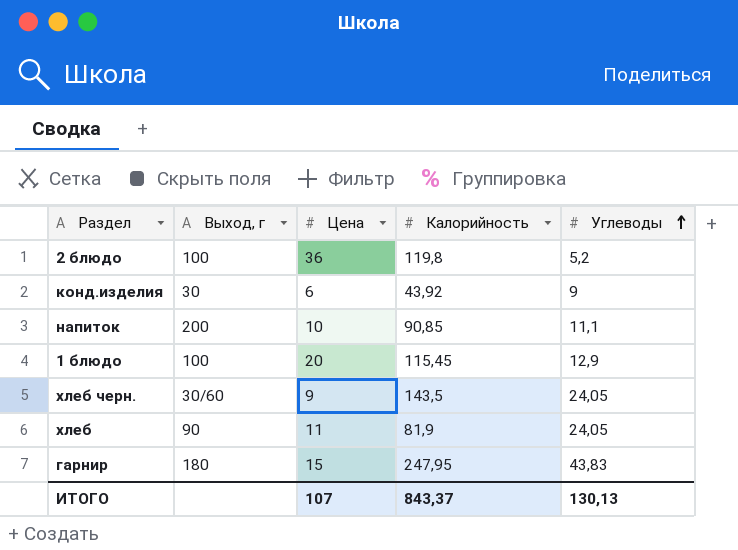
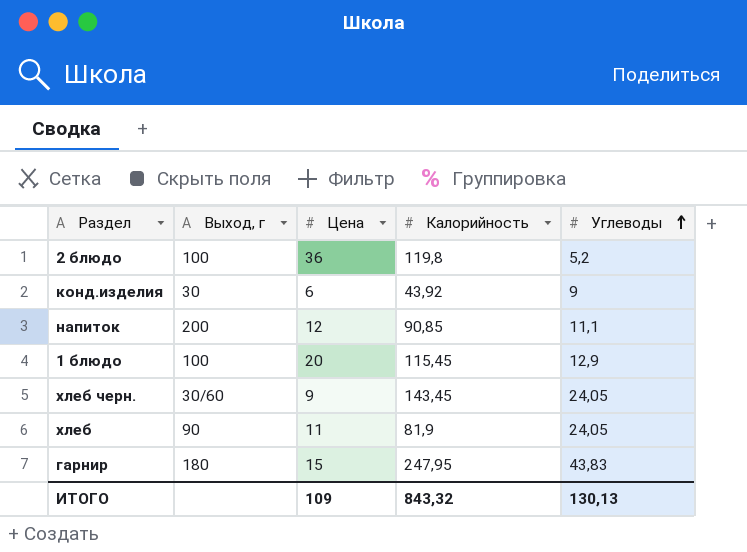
напиток | Цена: 10 -> 12
хлеб черн. | Калорийность: 143,5 -> 143,45
ИТОГО | Цена: 107 -> 109
ИТОГО | Калорийность: 843,37 -> 843,32

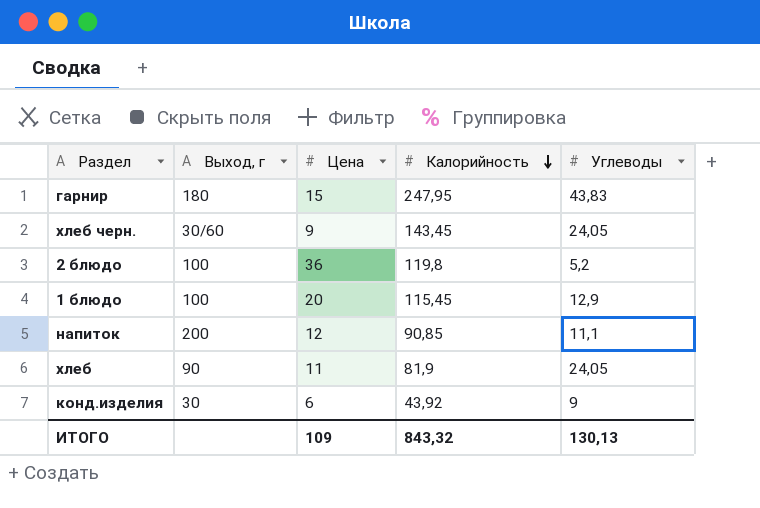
row order: Углеводы ascending -> Калорийность descending

